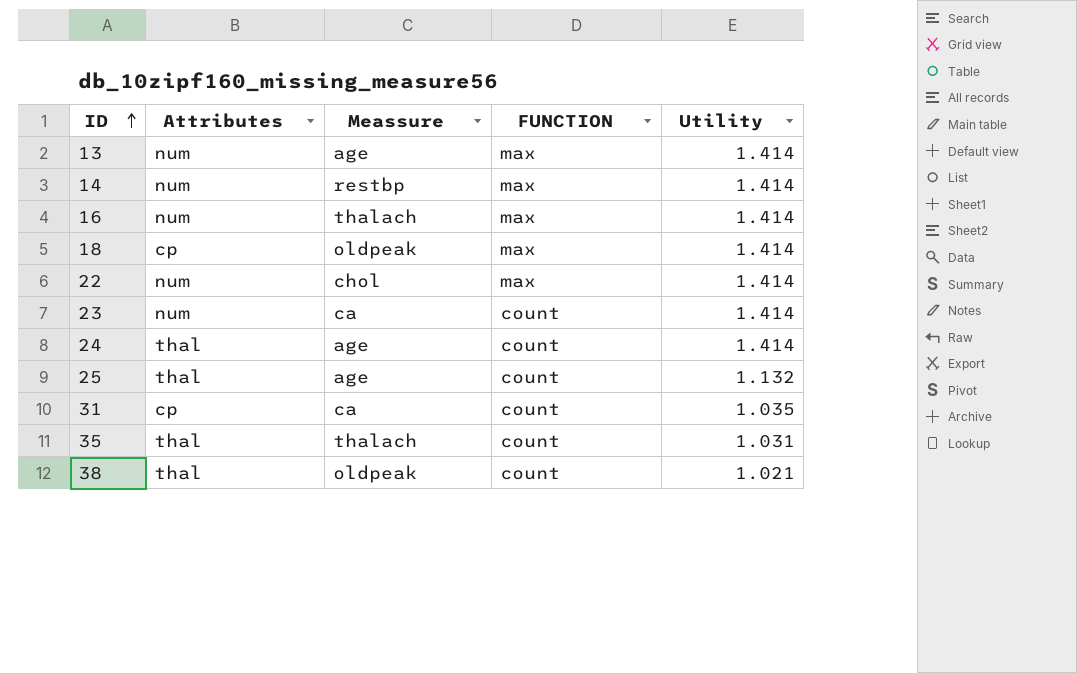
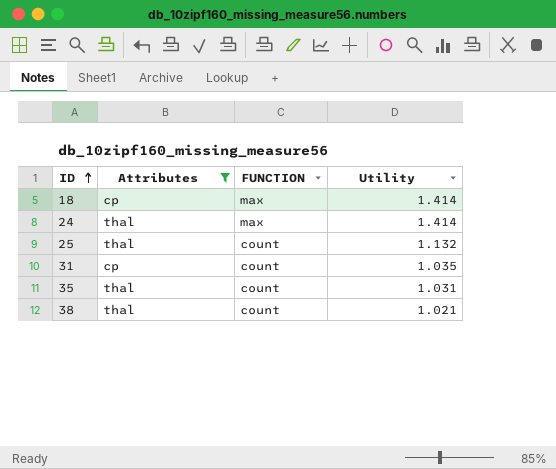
filter: none -> Attributes != num
column Meassure | position: 3 -> none
24 | FUNCTION: count -> max

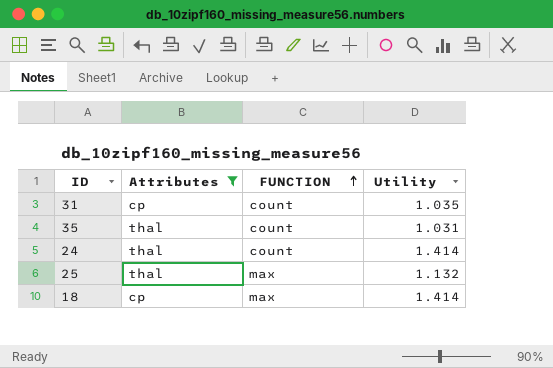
row order: ID ascending -> FUNCTION ascending
row 38: thal | count | 1.021 -> none
24 | FUNCTION: max -> count
25 | FUNCTION: count -> max

